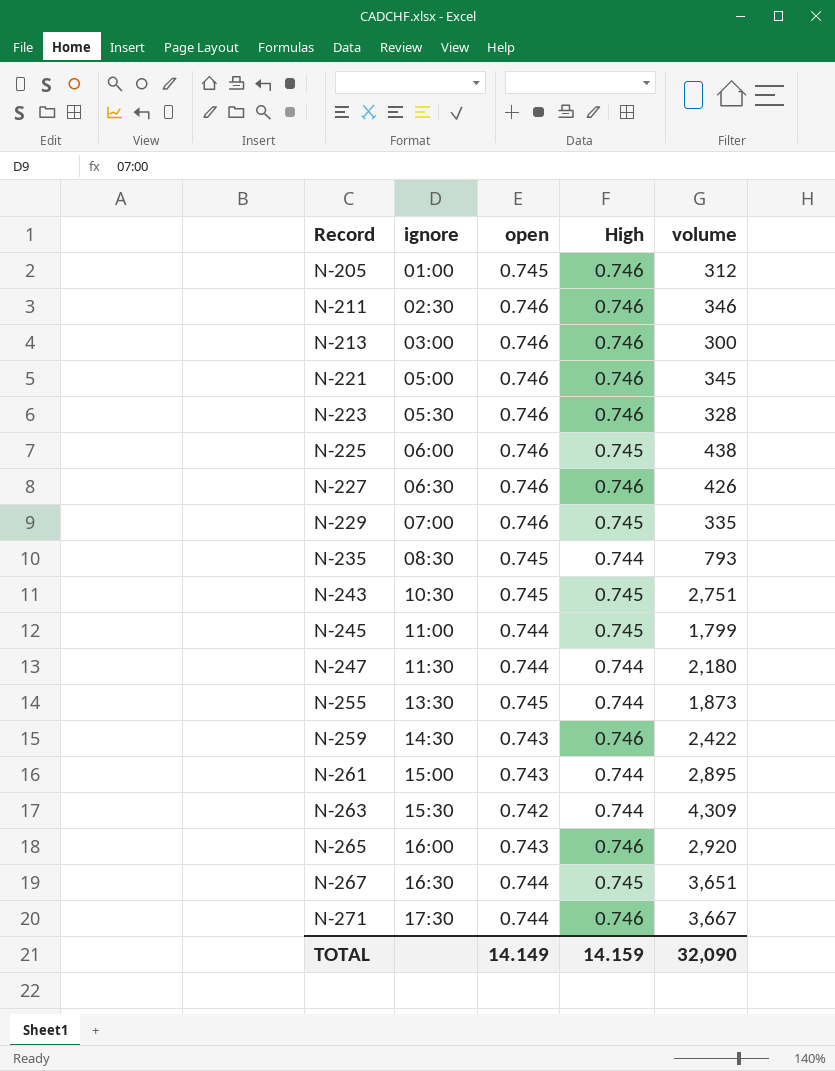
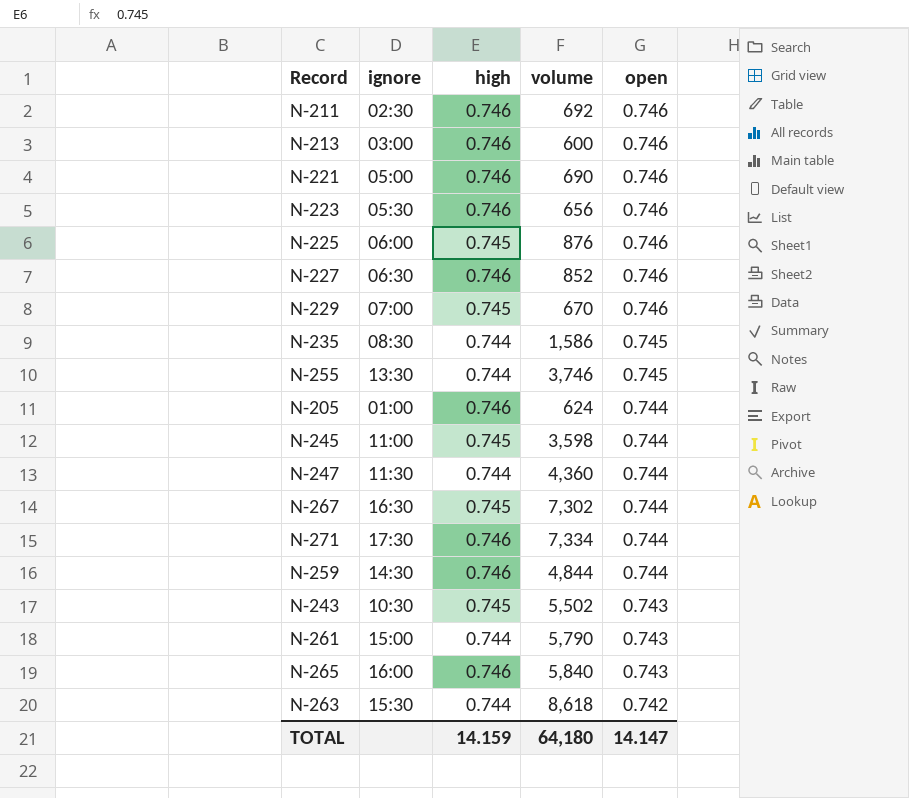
row order: Record ascending -> open descending
column name: High -> high
column open | position: 3 -> 5
N-211 | volume: 346 -> 692
N-213 | volume: 300 -> 600
N-221 | volume: 345 -> 690
N-223 | volume: 328 -> 656
N-225 | volume: 438 -> 876
N-227 | volume: 426 -> 852
N-229 | volume: 335 -> 670
N-235 | volume: 793 -> 1,586
N-255 | volume: 1,873 -> 3,746
N-205 | volume: 312 -> 624
N-205 | open: 0.745 -> 0.744
N-245 | volume: 1,799 -> 3,598
N-247 | volume: 2,180 -> 4,360
N-267 | volume: 3,651 -> 7,302
N-271 | volume: 3,667 -> 7,334
N-259 | volume: 2,422 -> 4,844
N-259 | open: 0.743 -> 0.744
N-243 | volume: 2,751 -> 5,502
N-243 | open: 0.745 -> 0.743
N-261 | volume: 2,895 -> 5,790
N-265 | volume: 2,920 -> 5,840
N-263 | volume: 4,309 -> 8,618
TOTAL | volume: 32,090 -> 64,180
TOTAL | open: 14.149 -> 14.147

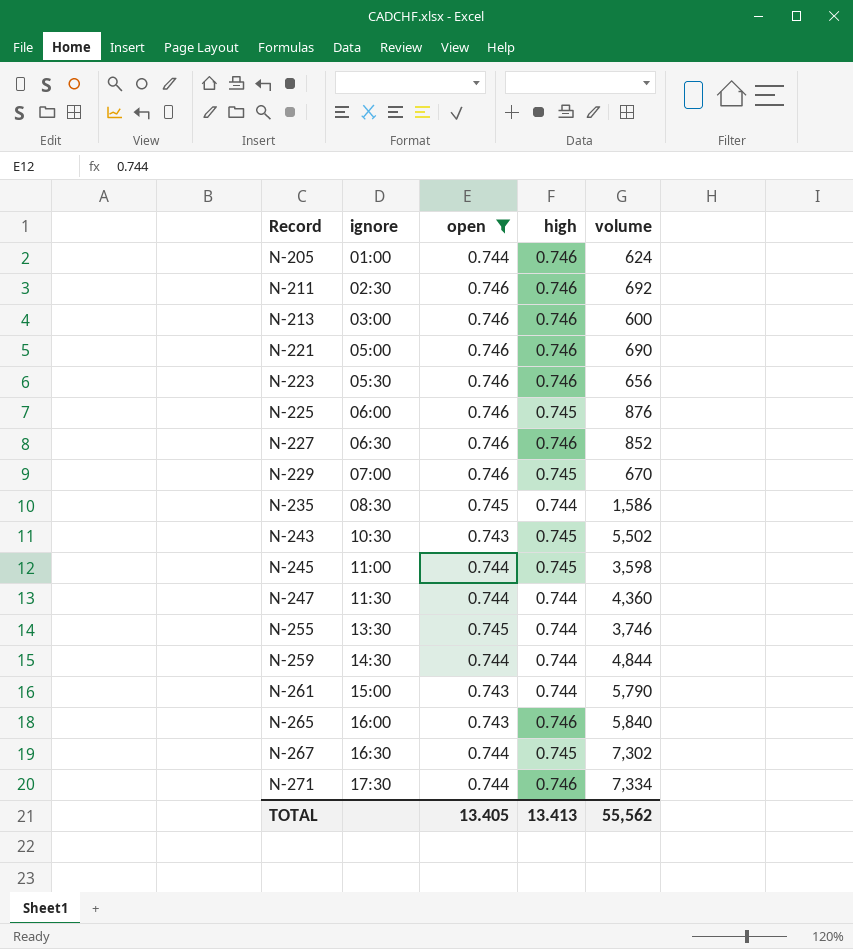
filter: none -> open != 0.742
row order: open descending -> Record ascending
column open | position: 5 -> 3
N-259 | high: 0.746 -> 0.744
TOTAL | open: 14.147 -> 13.405
TOTAL | high: 14.159 -> 13.413
TOTAL | volume: 64,180 -> 55,562

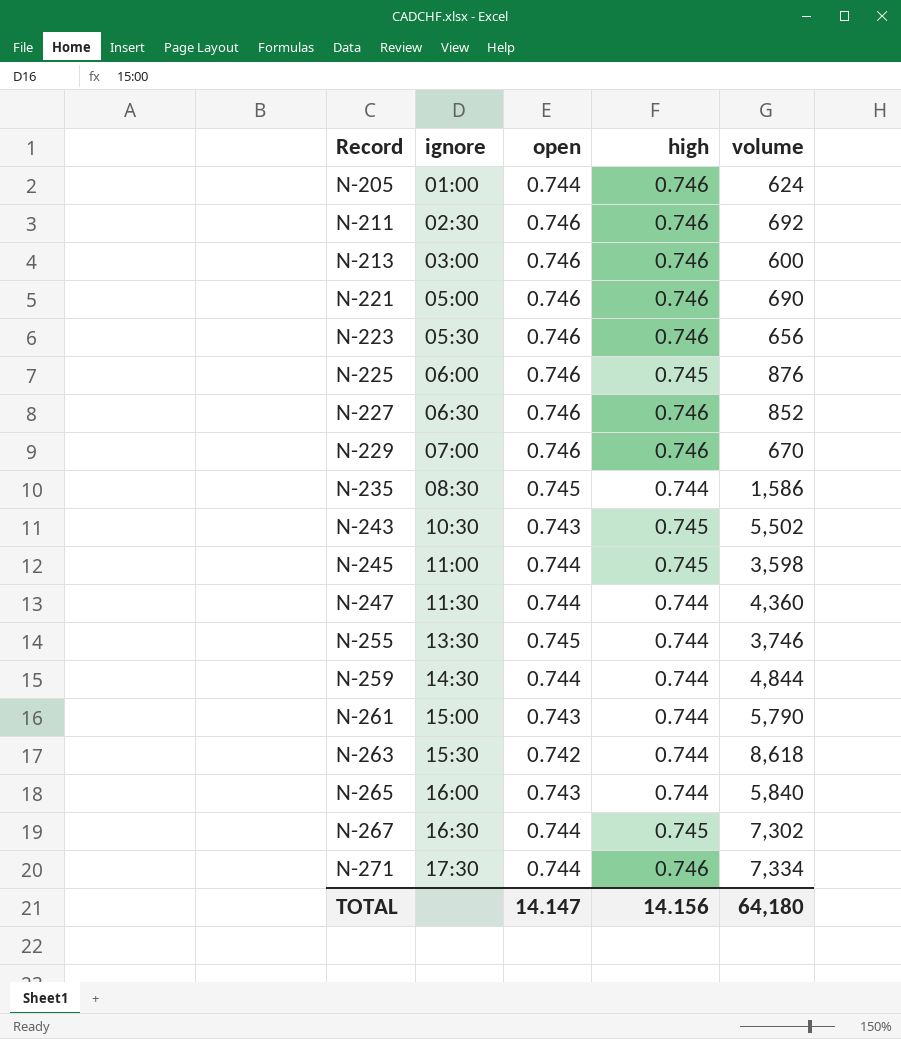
filter: open != 0.742 -> none
N-229 | high: 0.745 -> 0.746
N-265 | high: 0.746 -> 0.744
TOTAL | open: 13.405 -> 14.147
TOTAL | high: 13.413 -> 14.156
TOTAL | volume: 55,562 -> 64,180

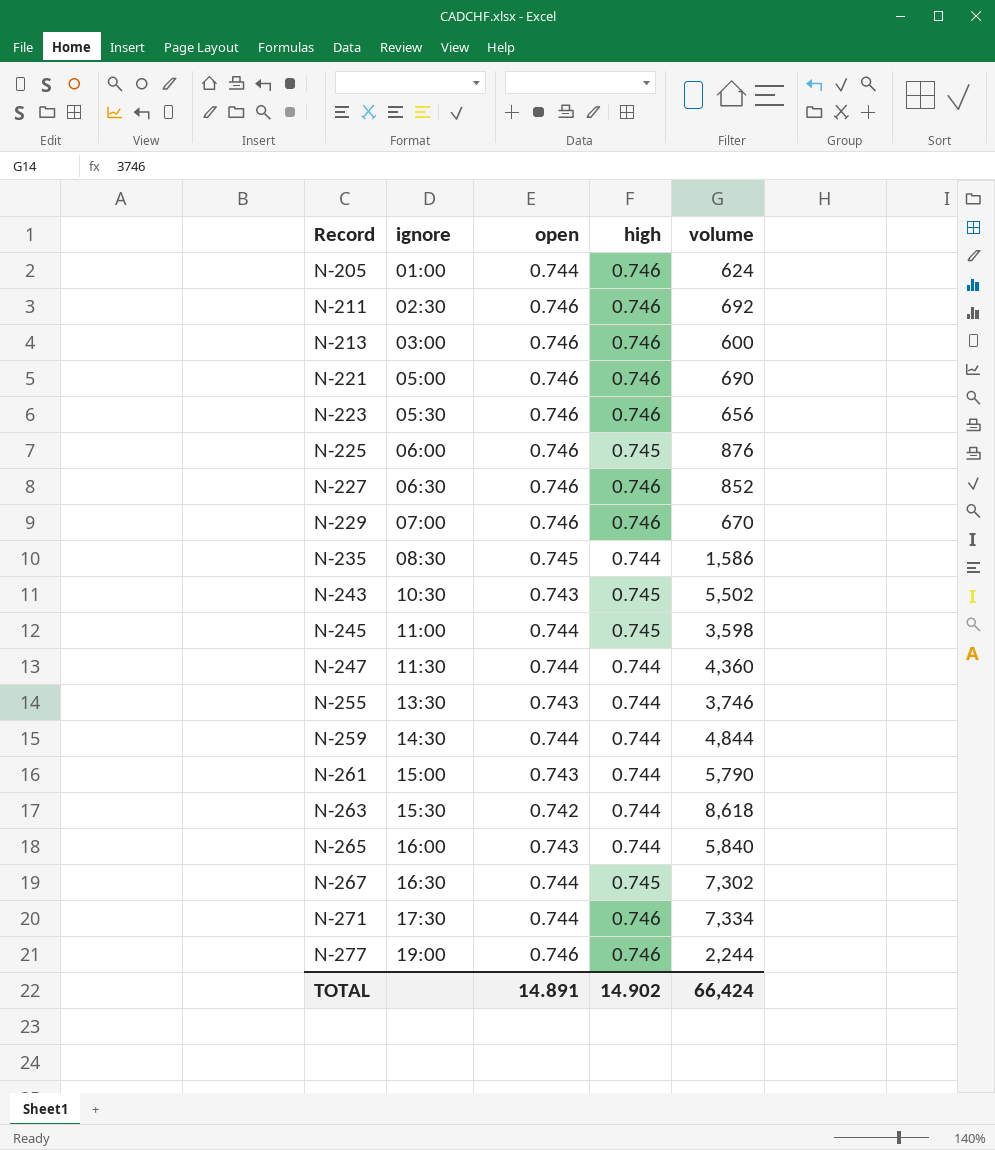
N-255 | open: 0.745 -> 0.743
row N-277: none -> 19:00 | 0.746 | 0.746 | 2,244
TOTAL | open: 14.147 -> 14.891
TOTAL | high: 14.156 -> 14.902
TOTAL | volume: 64,180 -> 66,424

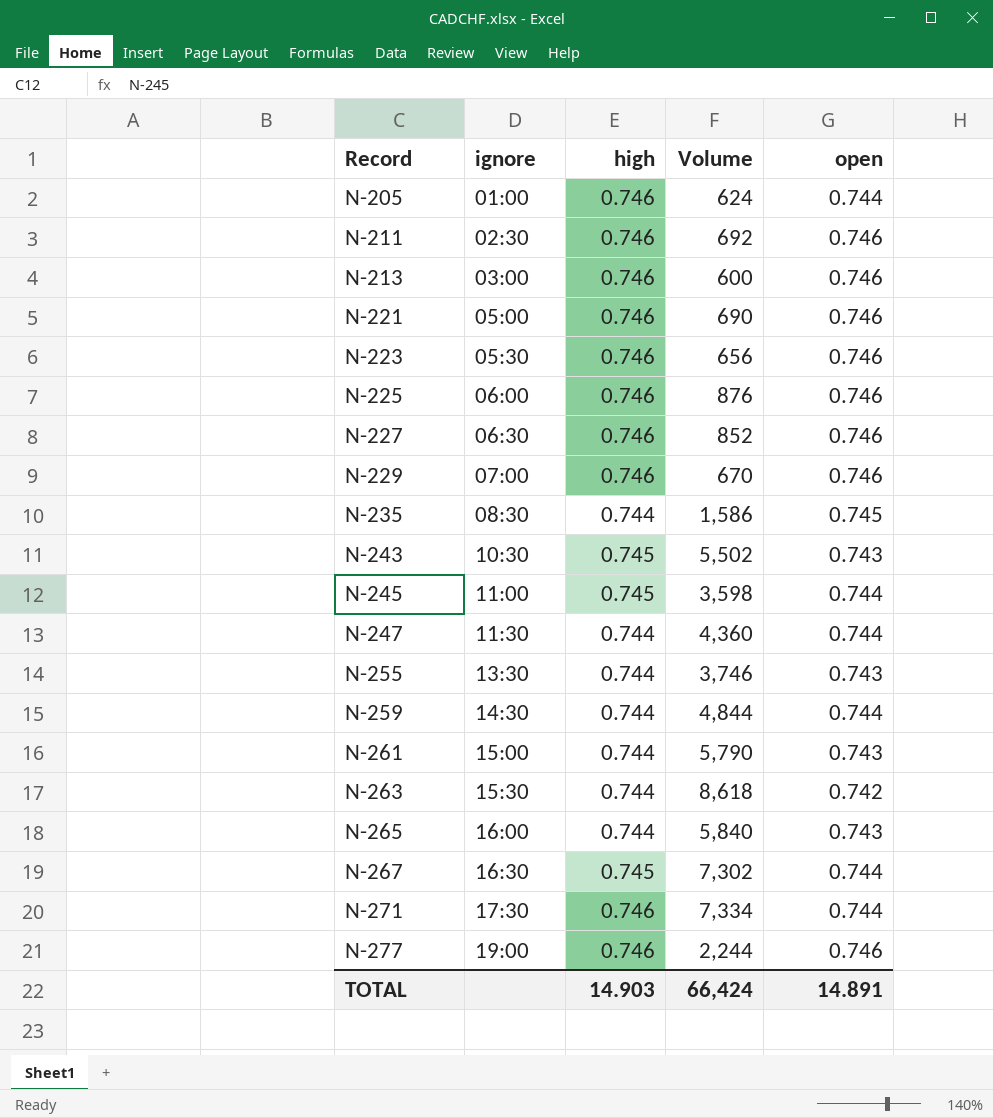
column name: volume -> Volume
column open | position: 3 -> 5
N-225 | high: 0.745 -> 0.746
TOTAL | high: 14.902 -> 14.903

